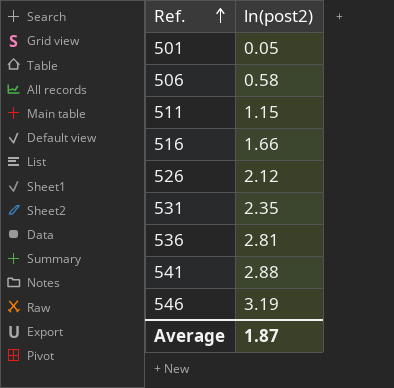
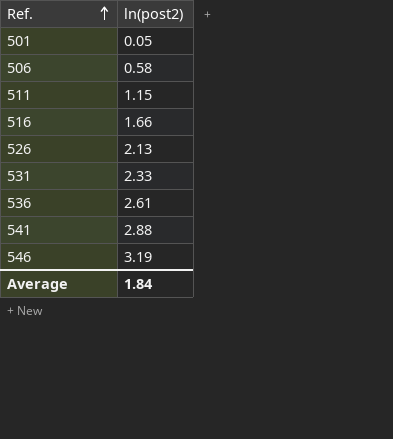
526 | ln(post2): 2.12 -> 2.13
531 | ln(post2): 2.35 -> 2.33
536 | ln(post2): 2.81 -> 2.61
Average | ln(post2): 1.87 -> 1.84

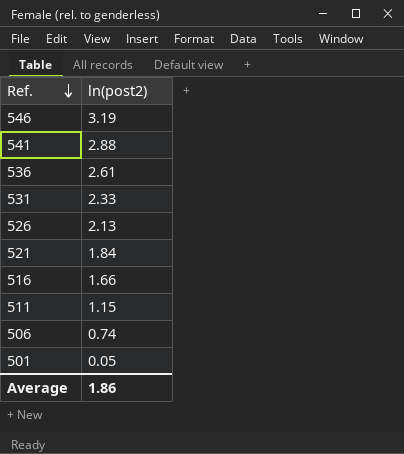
row order: Ref. ascending -> Ref. descending
row 521: none -> 1.84
506 | ln(post2): 0.58 -> 0.74
Average | ln(post2): 1.84 -> 1.86

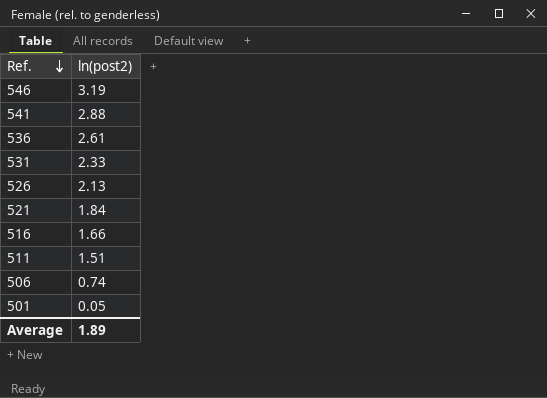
511 | ln(post2): 1.15 -> 1.51
Average | ln(post2): 1.86 -> 1.89

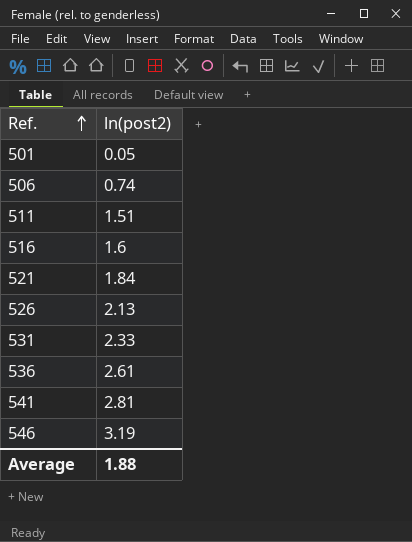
row order: Ref. descending -> Ref. ascending
516 | ln(post2): 1.66 -> 1.6
541 | ln(post2): 2.88 -> 2.81
Average | ln(post2): 1.89 -> 1.88

